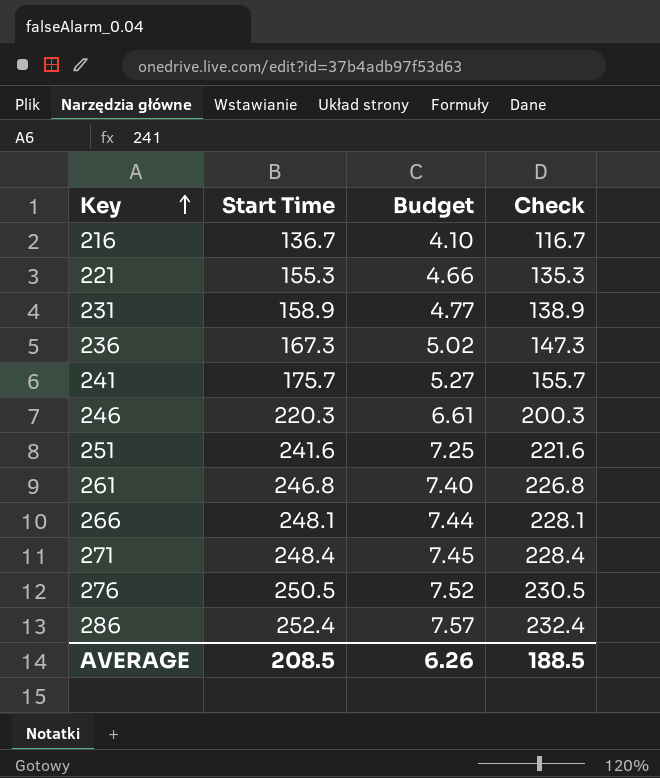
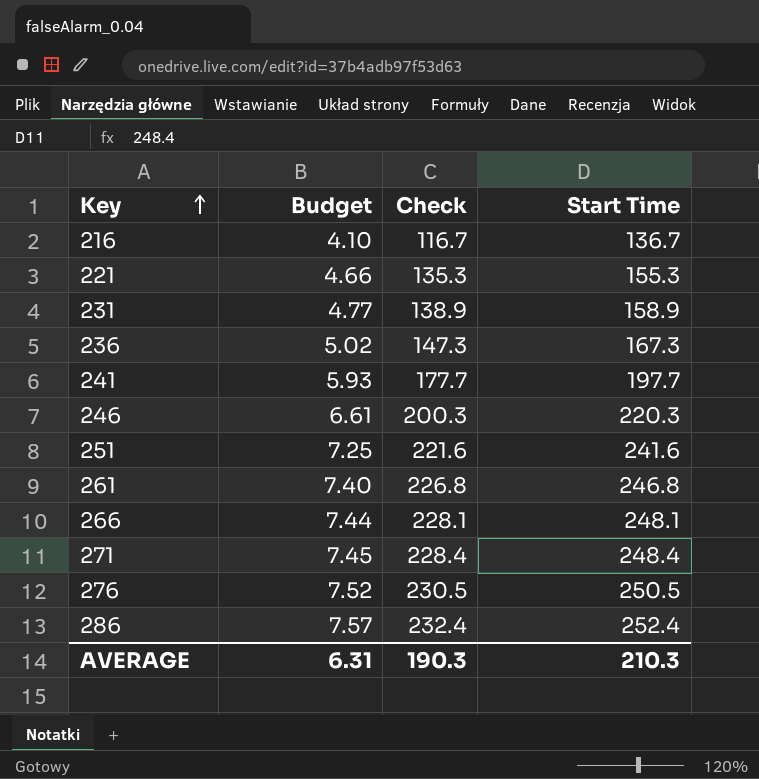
column Start Time | position: 2 -> 4
241 | Budget: 5.27 -> 5.93
241 | Check: 155.7 -> 177.7
241 | Start Time: 175.7 -> 197.7
AVERAGE | Budget: 6.26 -> 6.31
AVERAGE | Check: 188.5 -> 190.3
AVERAGE | Start Time: 208.5 -> 210.3

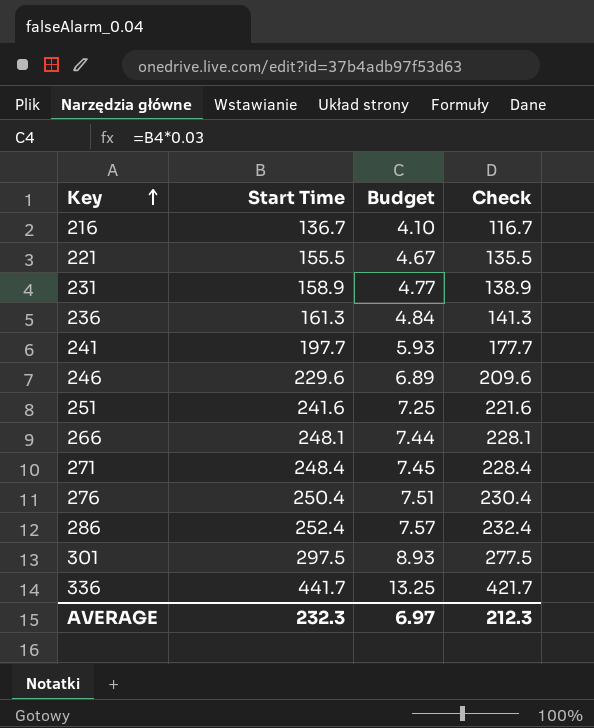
column Start Time | position: 4 -> 2
row 261: 7.40 | 226.8 | 246.8 -> none
221 | Start Time: 155.3 -> 155.5
221 | Budget: 4.66 -> 4.67
221 | Check: 135.3 -> 135.5
236 | Start Time: 167.3 -> 161.3
236 | Budget: 5.02 -> 4.84
236 | Check: 147.3 -> 141.3
246 | Start Time: 220.3 -> 229.6
246 | Budget: 6.61 -> 6.89
246 | Check: 200.3 -> 209.6
276 | Start Time: 250.5 -> 250.4
276 | Budget: 7.52 -> 7.51
276 | Check: 230.5 -> 230.4
row 301: none -> 297.5 | 8.93 | 277.5
row 336: none -> 441.7 | 13.25 | 421.7
AVERAGE | Start Time: 210.3 -> 232.3
AVERAGE | Budget: 6.31 -> 6.97
AVERAGE | Check: 190.3 -> 212.3

